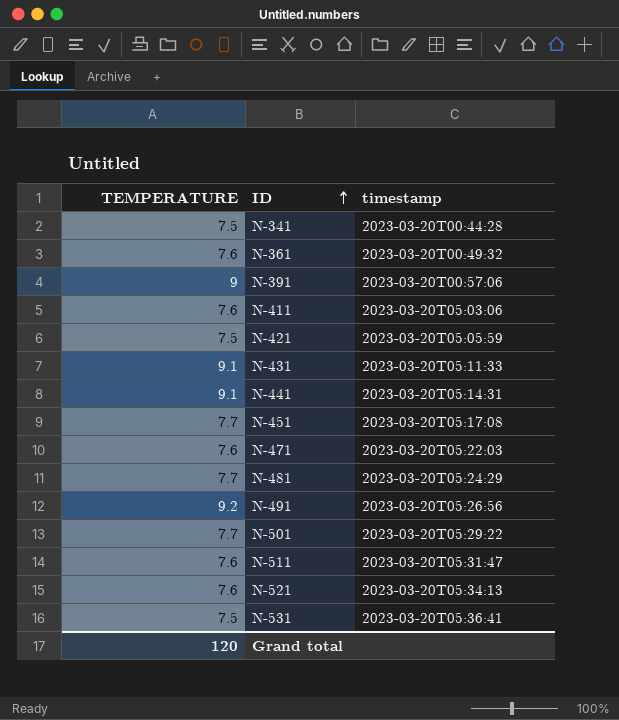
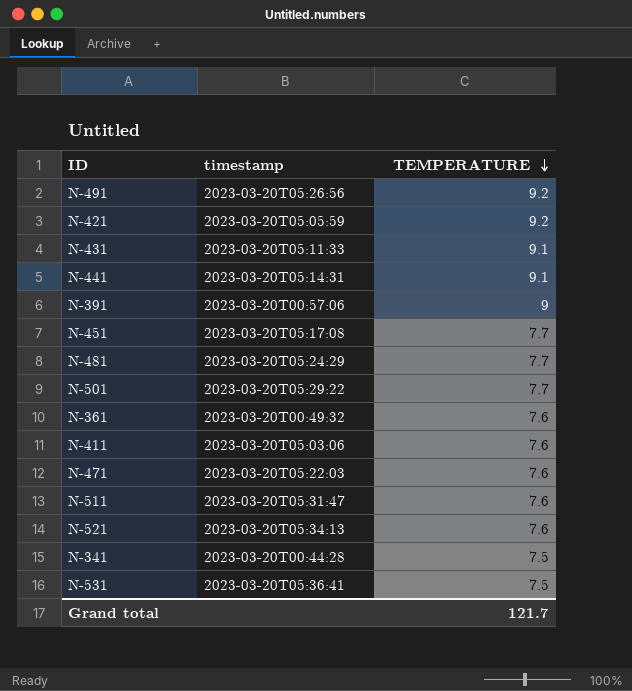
row order: ID ascending -> TEMPERATURE descending
column TEMPERATURE | position: 1 -> 3
N-421 | TEMPERATURE: 7.5 -> 9.2
Grand total | TEMPERATURE: 120 -> 121.7

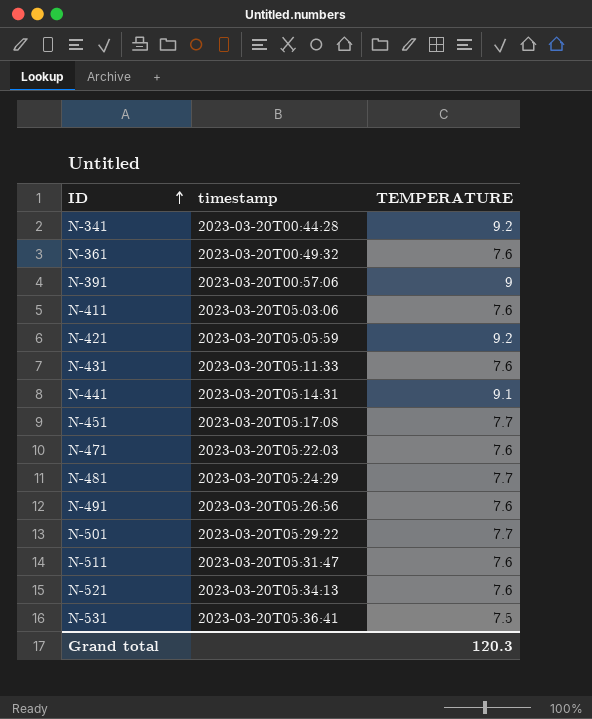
row order: TEMPERATURE descending -> ID ascending
N-341 | TEMPERATURE: 7.5 -> 9.2
N-431 | TEMPERATURE: 9.1 -> 7.6
N-491 | TEMPERATURE: 9.2 -> 7.6
Grand total | TEMPERATURE: 121.7 -> 120.3

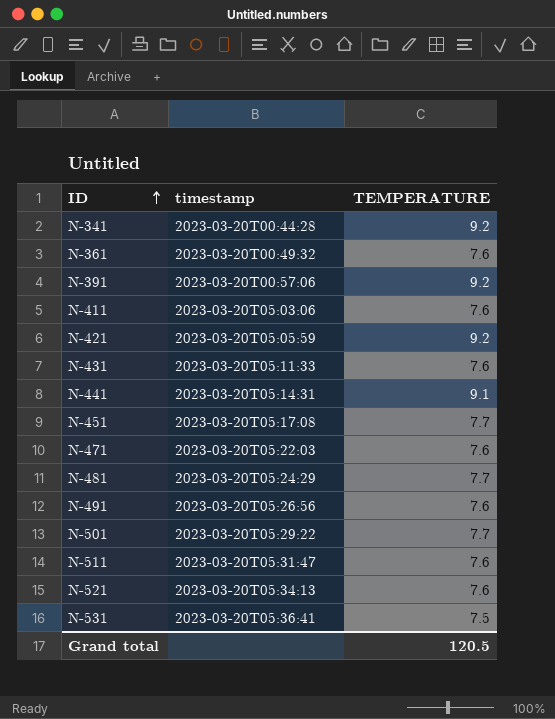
N-391 | TEMPERATURE: 9 -> 9.2
Grand total | TEMPERATURE: 120.3 -> 120.5

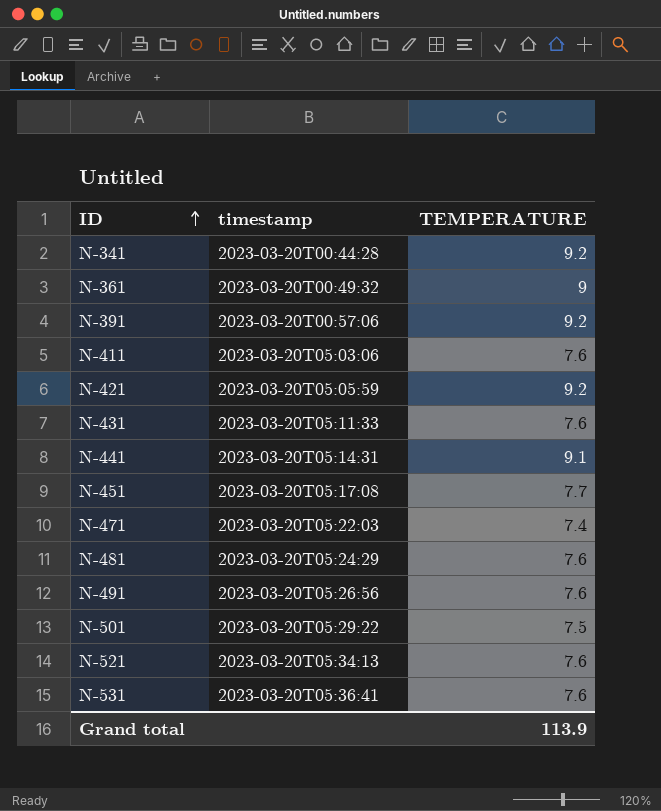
row N-511: 2023-03-20T05:31:47 | 7.6 -> none
N-361 | TEMPERATURE: 7.6 -> 9
N-471 | TEMPERATURE: 7.6 -> 7.4
N-481 | TEMPERATURE: 7.7 -> 7.6
N-501 | TEMPERATURE: 7.7 -> 7.5
N-531 | TEMPERATURE: 7.5 -> 7.6
Grand total | TEMPERATURE: 120.5 -> 113.9

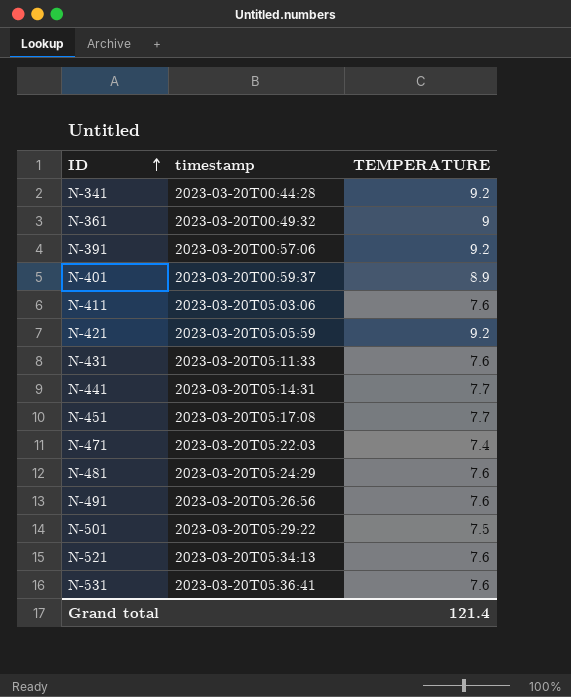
row N-401: none -> 2023-03-20T00:59:37 | 8.9
N-441 | TEMPERATURE: 9.1 -> 7.7
Grand total | TEMPERATURE: 113.9 -> 121.4

